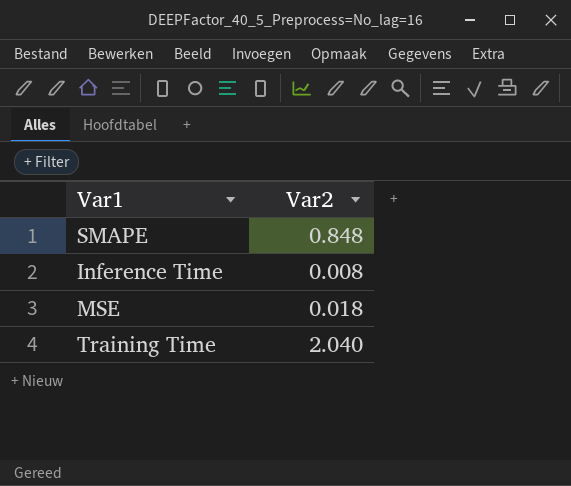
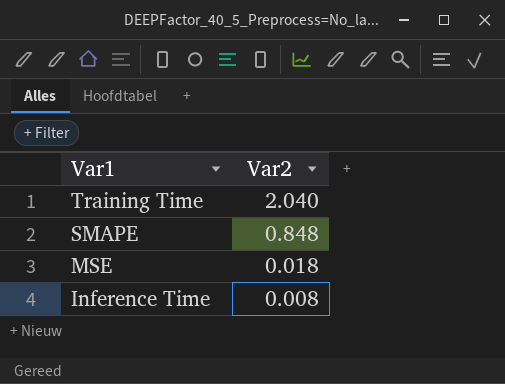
row order: none -> Var1 descending

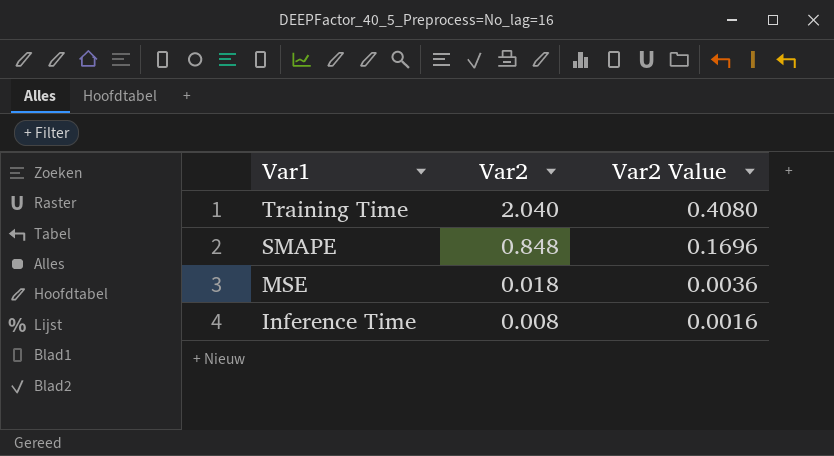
column Var2 Value | formula: none -> [Var2] * 0.2

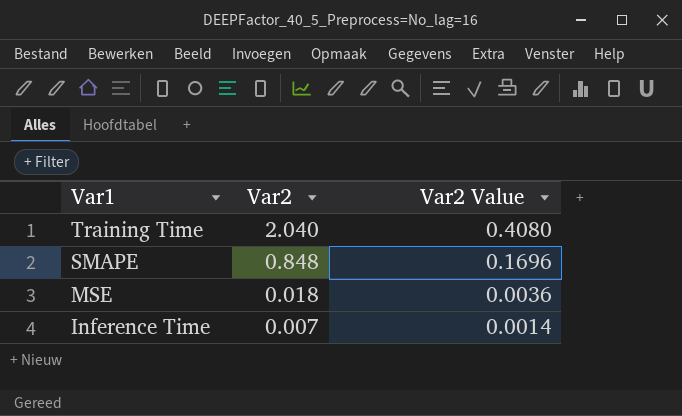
Inference Time | Var2: 0.008 -> 0.007
Inference Time | Var2 Value: 0.0016 -> 0.0014

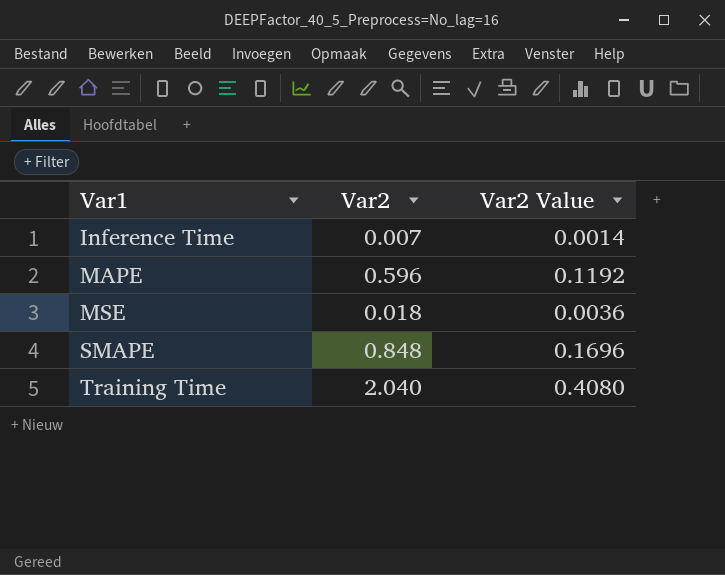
row order: Var1 descending -> Var1 ascending
row MAPE: none -> 0.596 | 0.1192

